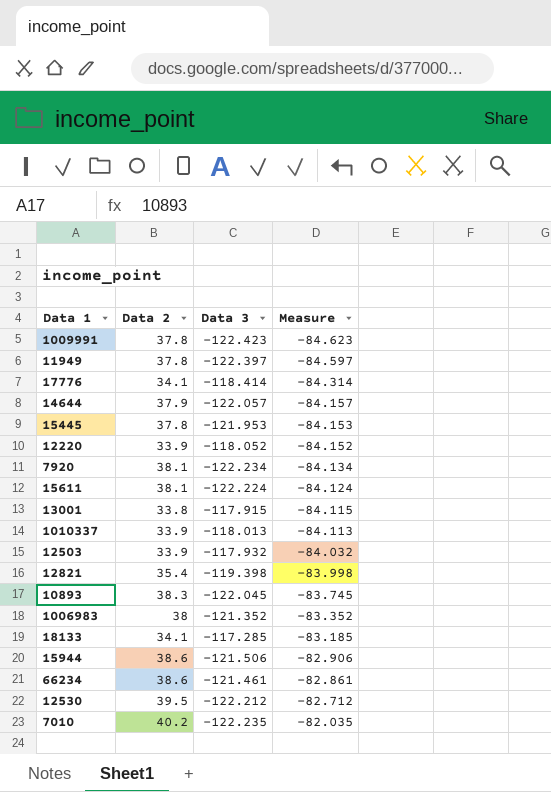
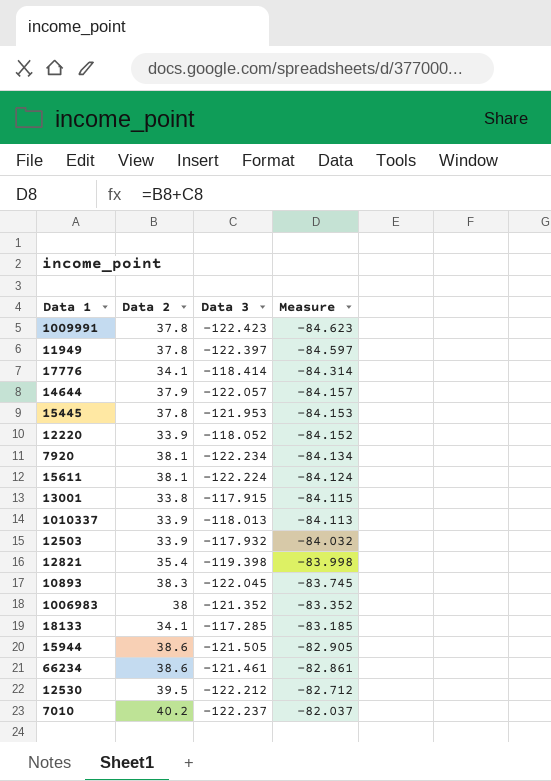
15944 | Data 3: -121.506 -> -121.505
15944 | Measure: -82.906 -> -82.905
7010 | Data 3: -122.235 -> -122.237
7010 | Measure: -82.035 -> -82.037

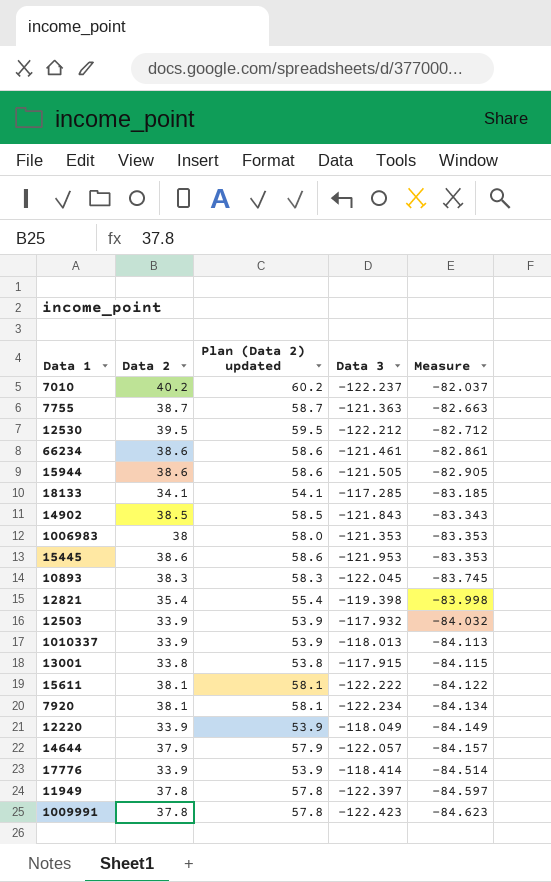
row order: Measure ascending -> Measure descending
column Plan (Data 2) updated | formula: none -> [Data 2] + 20
row 7755: none -> 38.7 | 58.7 | -121.363 | -82.663
row 14902: none -> 38.5 | 58.5 | -121.843 | -83.343
1006983 | Data 3: -121.352 -> -121.353
1006983 | Measure: -83.352 -> -83.353
15445 | Data 2: 37.8 -> 38.6
15445 | Measure: -84.153 -> -83.353
15611 | Data 3: -122.224 -> -122.222
15611 | Measure: -84.124 -> -84.122
12220 | Data 3: -118.052 -> -118.049
12220 | Measure: -84.152 -> -84.149
17776 | Data 2: 34.1 -> 33.9
17776 | Measure: -84.314 -> -84.514

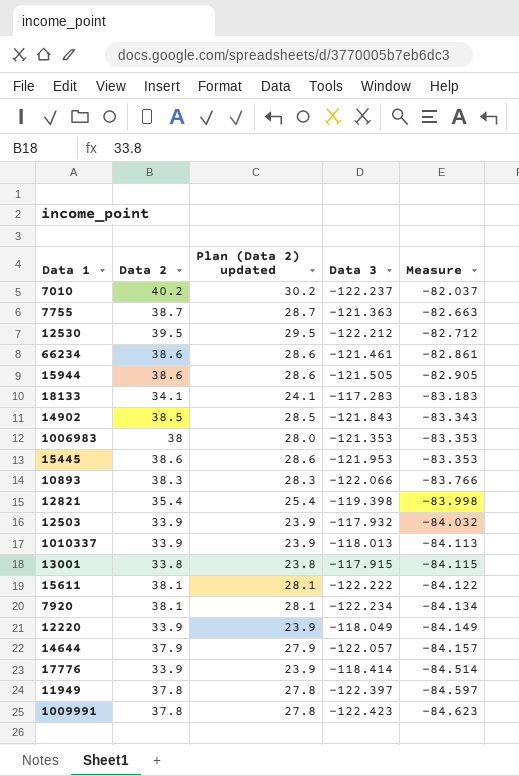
column Plan (Data 2) updated | formula: [Data 2] + 20 -> [Data 2] - 10
18133 | Data 3: -117.285 -> -117.283
18133 | Measure: -83.185 -> -83.183
10893 | Data 3: -122.045 -> -122.066
10893 | Measure: -83.745 -> -83.766

